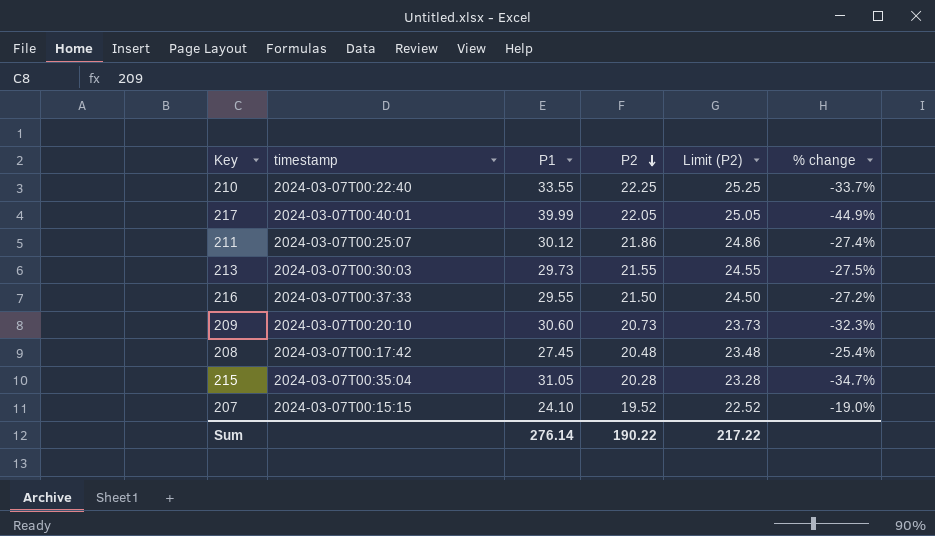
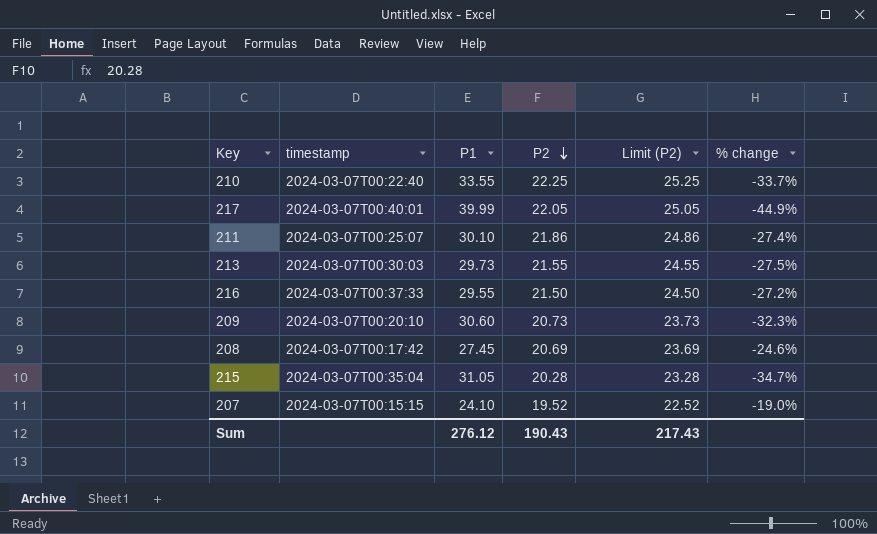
211 | P1: 30.12 -> 30.10
208 | P2: 20.48 -> 20.69
208 | Limit (P2): 23.48 -> 23.69
208 | % change: -25.4% -> -24.6%
Sum | P1: 276.14 -> 276.12
Sum | P2: 190.22 -> 190.43
Sum | Limit (P2): 217.22 -> 217.43

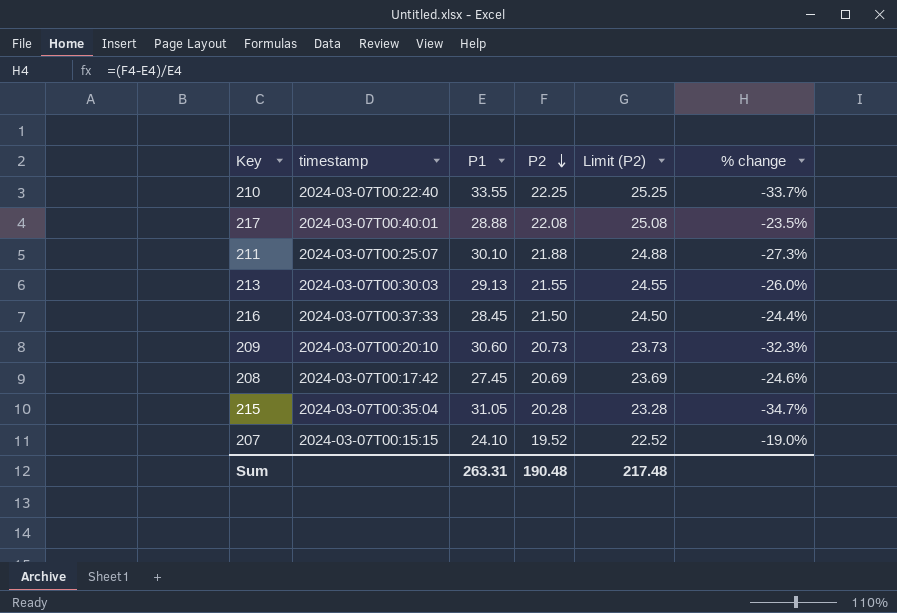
217 | P1: 39.99 -> 28.88
217 | P2: 22.05 -> 22.08
217 | Limit (P2): 25.05 -> 25.08
217 | % change: -44.9% -> -23.5%
211 | P2: 21.86 -> 21.88
211 | Limit (P2): 24.86 -> 24.88
211 | % change: -27.4% -> -27.3%
213 | P1: 29.73 -> 29.13
213 | % change: -27.5% -> -26.0%
216 | P1: 29.55 -> 28.45
216 | % change: -27.2% -> -24.4%
Sum | P1: 276.12 -> 263.31
Sum | P2: 190.43 -> 190.48
Sum | Limit (P2): 217.43 -> 217.48

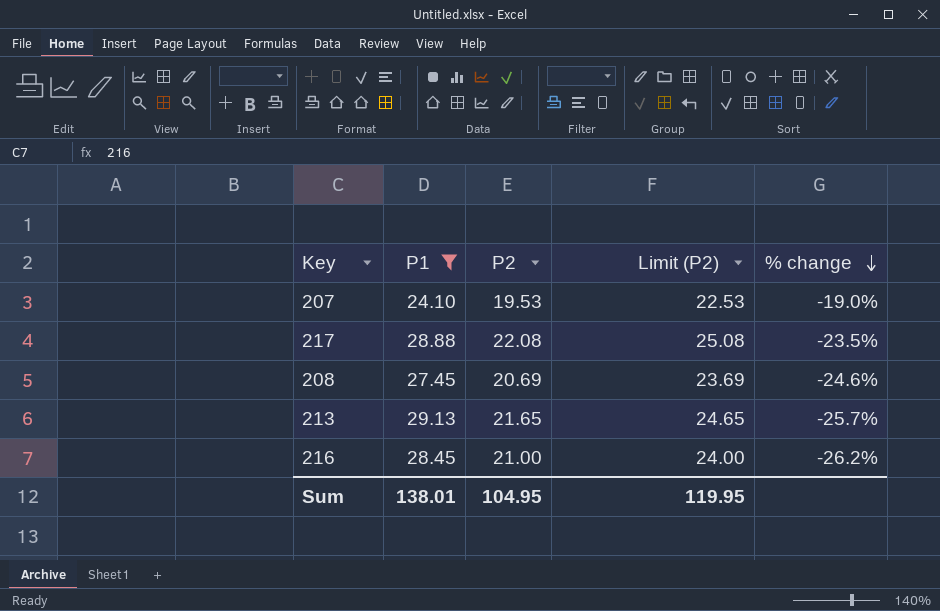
filter: none -> P1 <= 29.13
row order: P2 descending -> % change descending
column timestamp | position: 2 -> none
207 | P2: 19.52 -> 19.53
207 | Limit (P2): 22.52 -> 22.53
213 | P2: 21.55 -> 21.65
213 | Limit (P2): 24.55 -> 24.65
213 | % change: -26.0% -> -25.7%
216 | P2: 21.50 -> 21.00
216 | Limit (P2): 24.50 -> 24.00
216 | % change: -24.4% -> -26.2%
Sum | P1: 263.31 -> 138.01
Sum | P2: 190.48 -> 104.95
Sum | Limit (P2): 217.48 -> 119.95

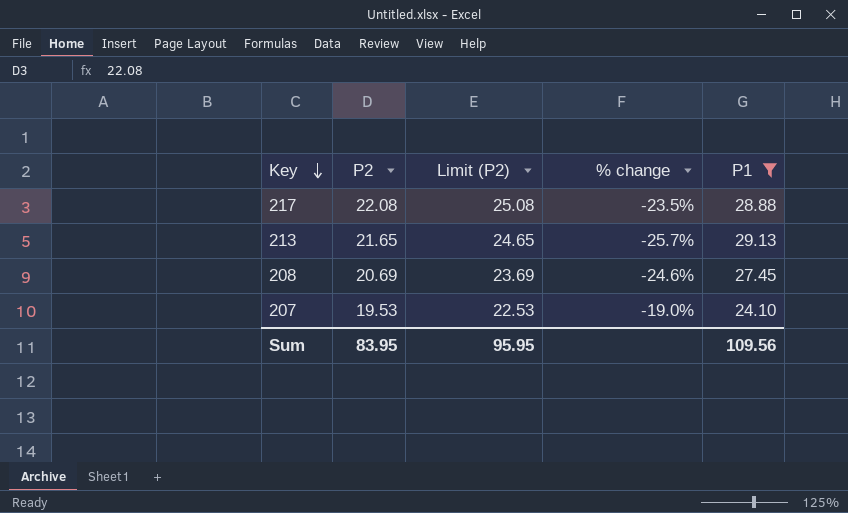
row order: % change descending -> Key descending
column P1 | position: 2 -> 5
row 216: 28.45 | 21.00 | 24.00 | -26.2% -> none
Sum | P2: 104.95 -> 83.95
Sum | Limit (P2): 119.95 -> 95.95
Sum | P1: 138.01 -> 109.56

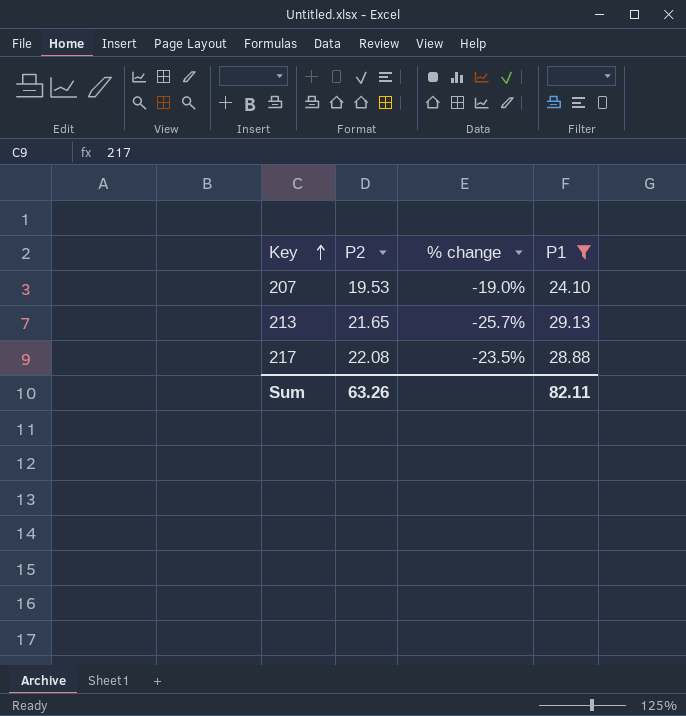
row order: Key descending -> Key ascending
column Limit (P2) | formula: [P2] + 3 -> none
row 208: 20.69 | 23.69 | -24.6% | 27.45 -> none
Sum | P2: 83.95 -> 63.26
Sum | P1: 109.56 -> 82.11

